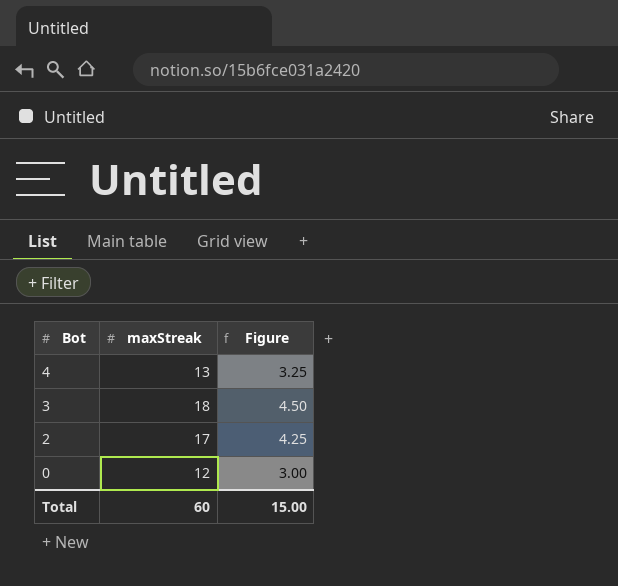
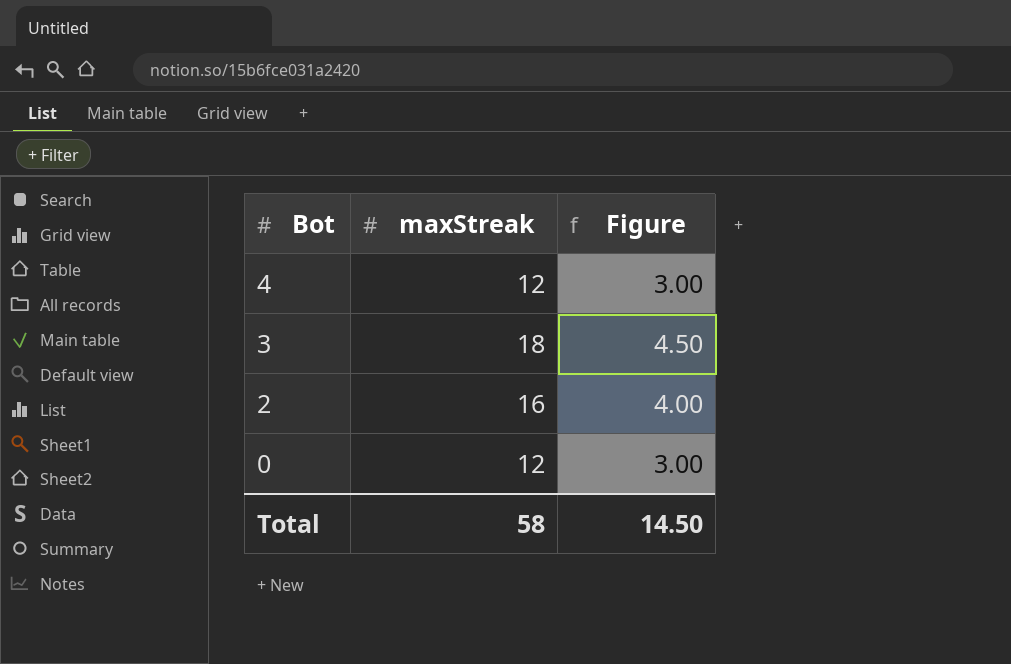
4 | maxStreak: 13 -> 12
4 | Figure: 3.25 -> 3.00
2 | maxStreak: 17 -> 16
2 | Figure: 4.25 -> 4.00
Total | maxStreak: 60 -> 58
Total | Figure: 15.00 -> 14.50

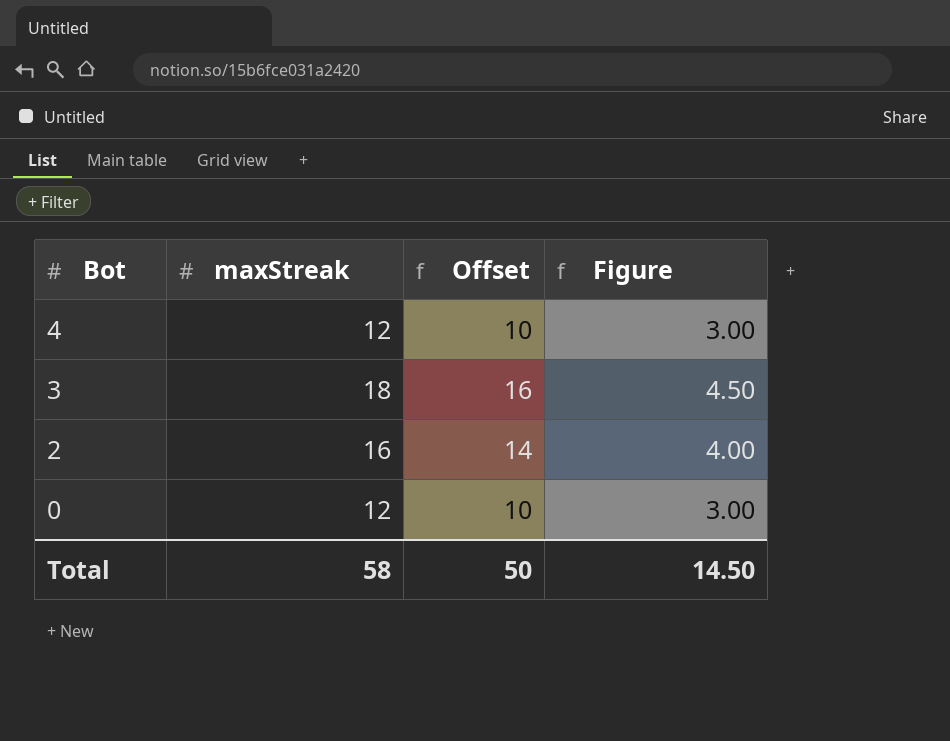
column Offset | formula: none -> [maxStreak] - 2

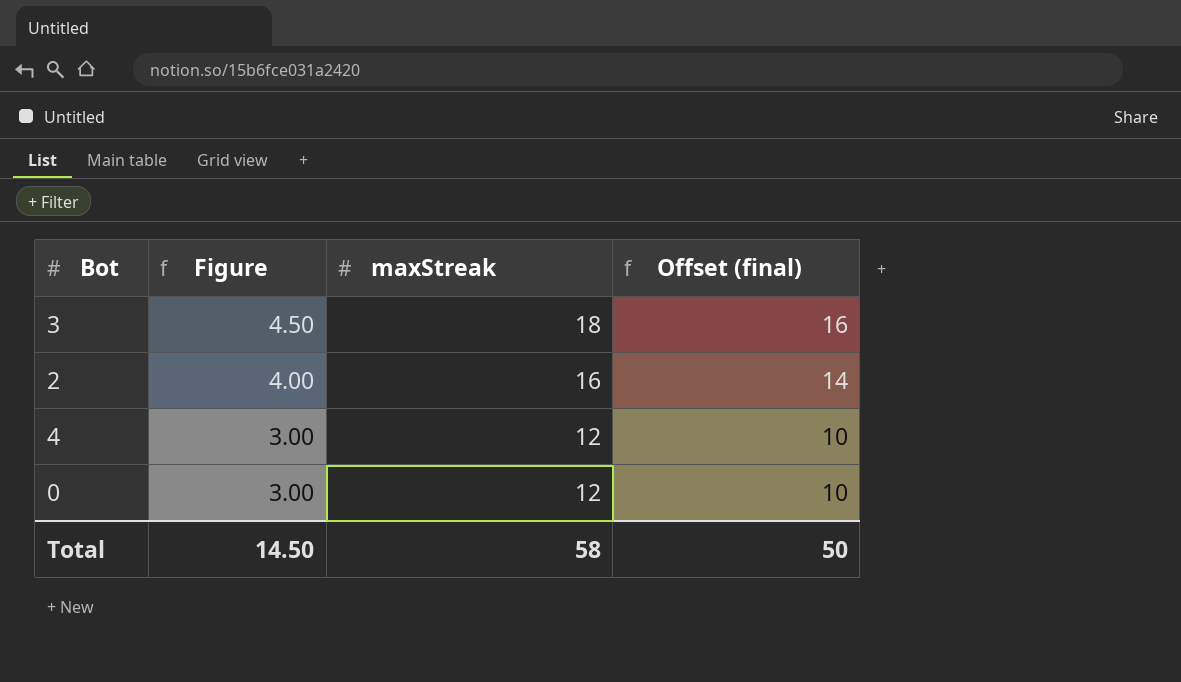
row order: Bot descending -> Figure descending
column Figure | position: 4 -> 2
column name: Offset -> Offset (final)

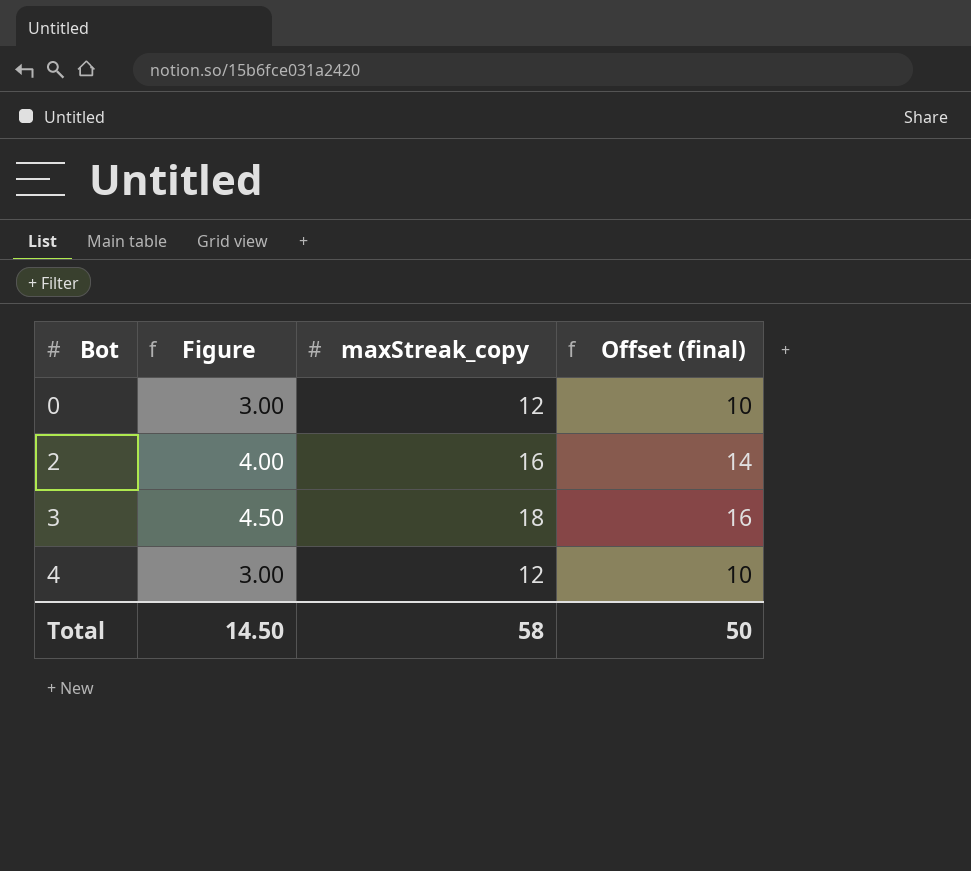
row order: Figure descending -> Bot ascending
column name: maxStreak -> maxStreak_copy

